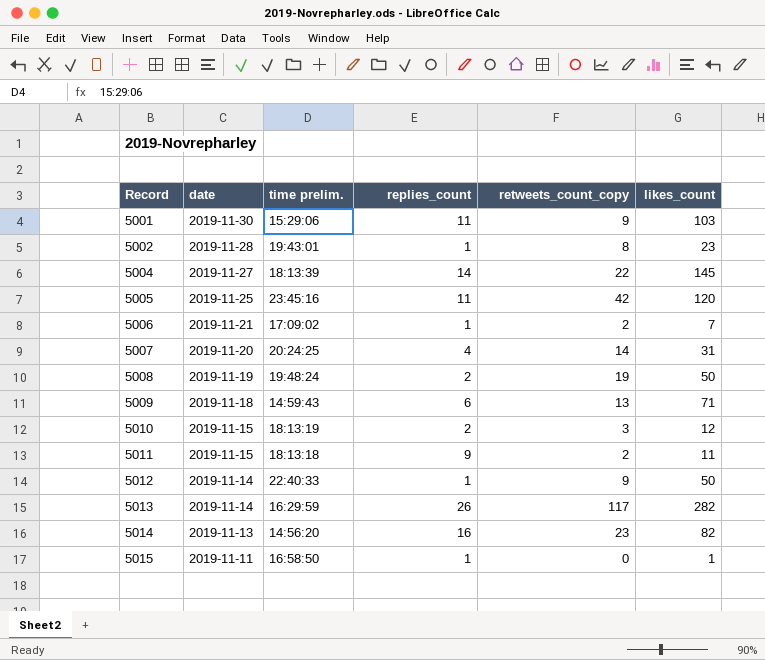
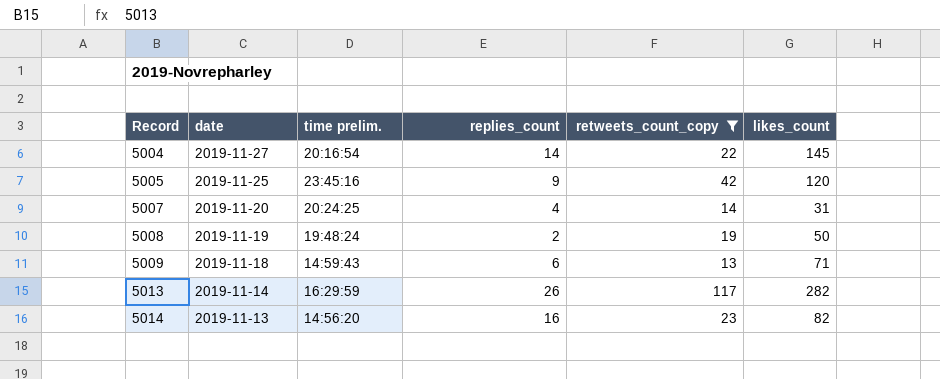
filter: none -> retweets_count_copy >= 13
5004 | time prelim.: 18:13:39 -> 20:16:54
5005 | replies_count: 11 -> 9

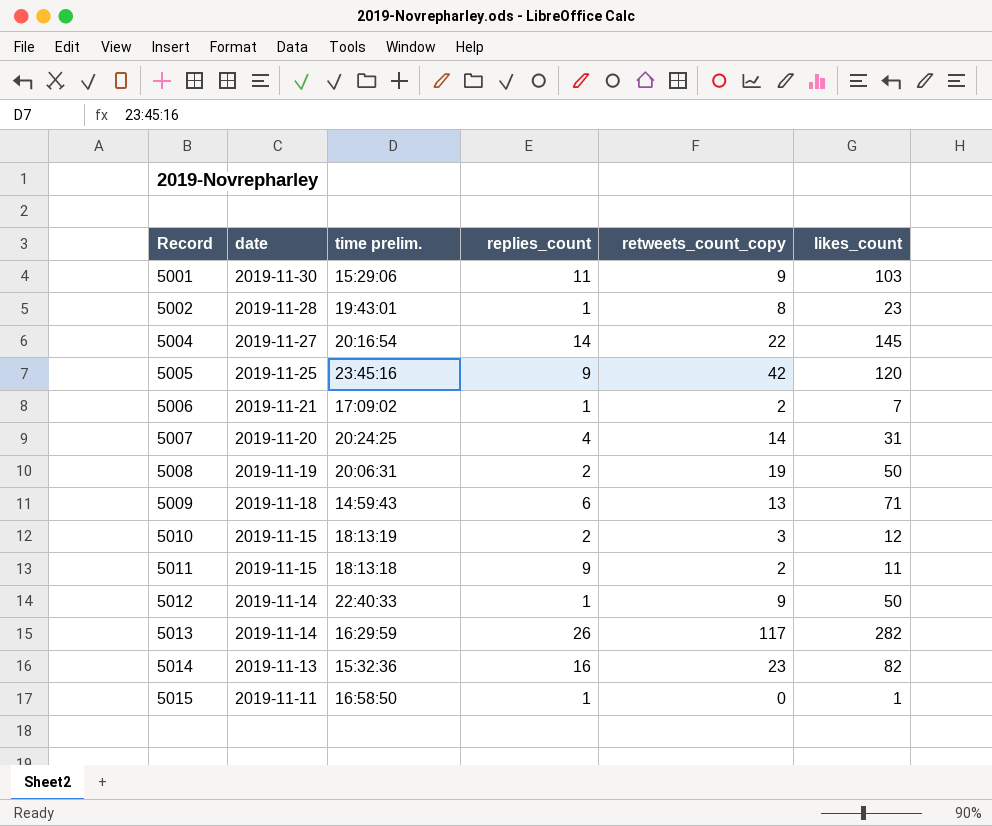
filter: retweets_count_copy >= 13 -> none
5008 | time prelim.: 19:48:24 -> 20:06:31
5014 | time prelim.: 14:56:20 -> 15:32:36

